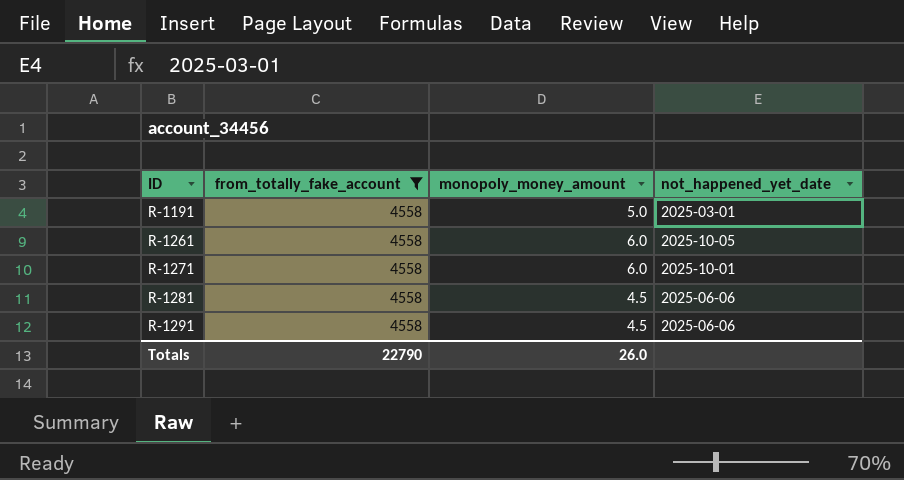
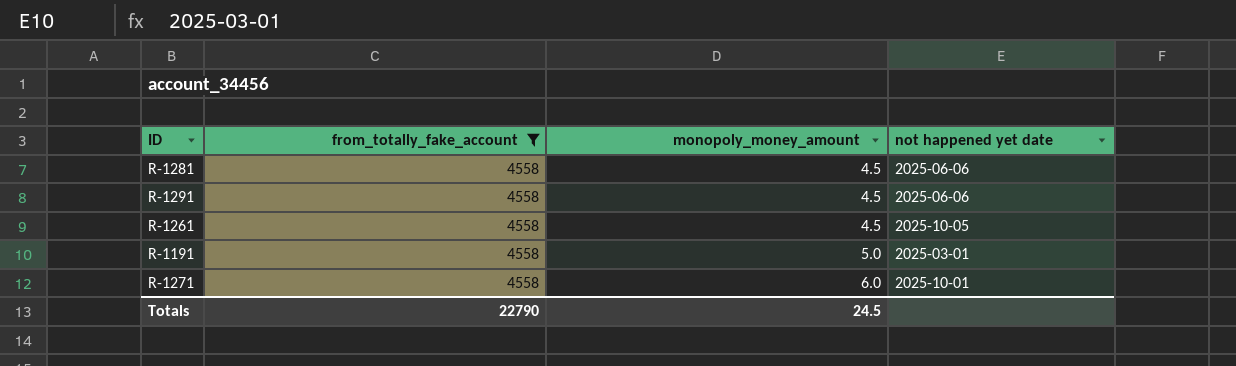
row order: ID ascending -> monopoly_money_amount ascending
column name: not_happened_yet_date -> not happened yet date
R-1261 | monopoly_money_amount: 6.0 -> 4.5
Totals | monopoly_money_amount: 26.0 -> 24.5

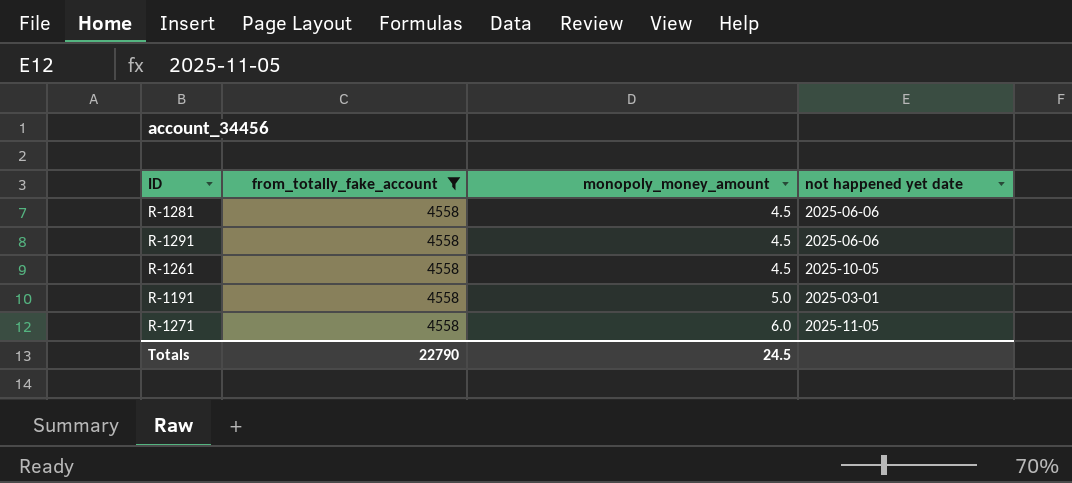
R-1271 | not happened yet date: 2025-10-01 -> 2025-11-05

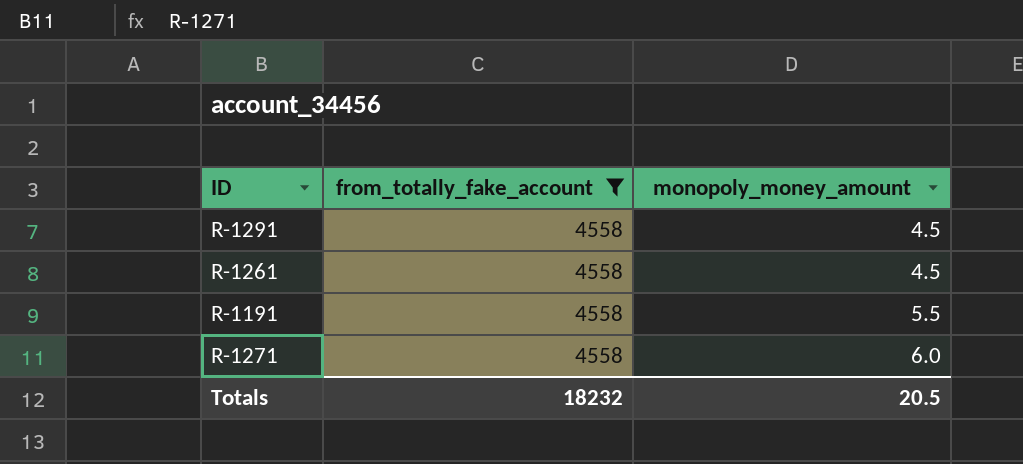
column not happened yet date | position: 4 -> none
row R-1281: 4558 | 4.5 | 2025-06-06 -> none
R-1191 | monopoly_money_amount: 5.0 -> 5.5
Totals | from_totally_fake_account: 22790 -> 18232
Totals | monopoly_money_amount: 24.5 -> 20.5

